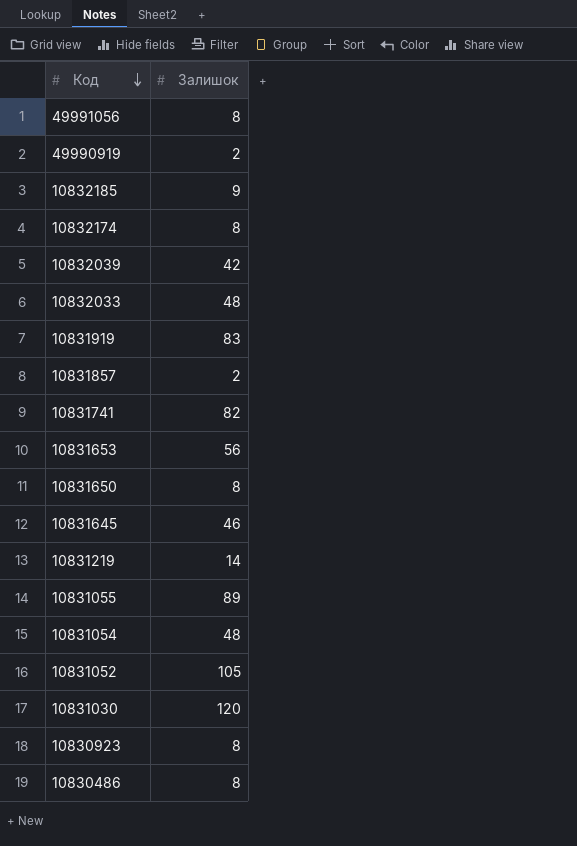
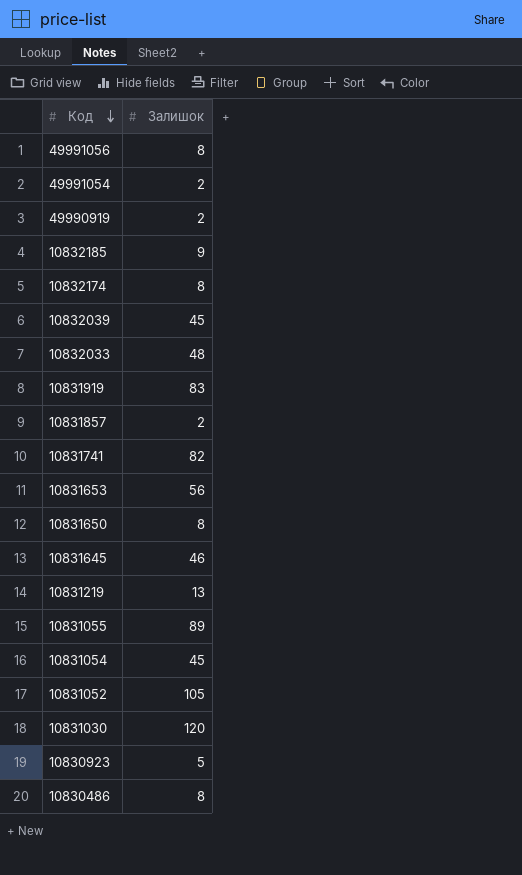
row 49991054: none -> 2
10832039 | Залишок: 42 -> 45
10831219 | Залишок: 14 -> 13
10831054 | Залишок: 48 -> 45
10830923 | Залишок: 8 -> 5

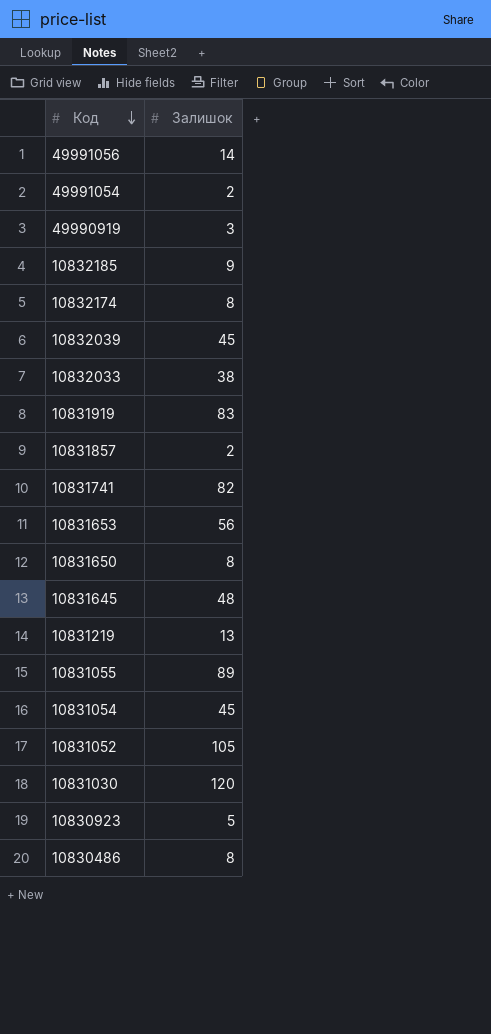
49991056 | Залишок: 8 -> 14
49990919 | Залишок: 2 -> 3
10832033 | Залишок: 48 -> 38
10831645 | Залишок: 46 -> 48

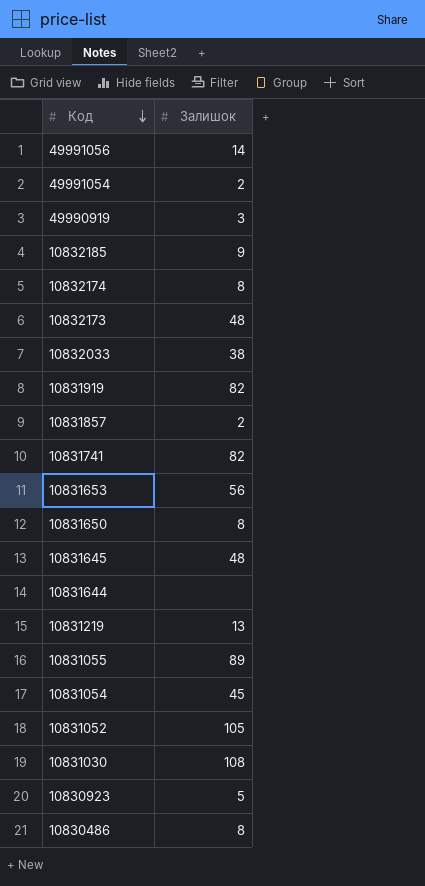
row 10832039: 45 -> none
row 10832173: none -> 48
10831919 | Залишок: 83 -> 82
row 10831644: none -> none
10831030 | Залишок: 120 -> 108

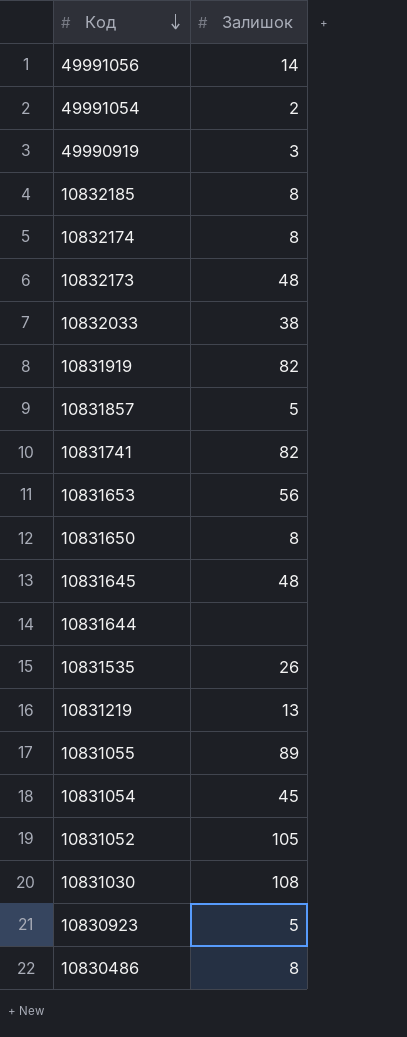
10832185 | Залишок: 9 -> 8
10831857 | Залишок: 2 -> 5
row 10831535: none -> 26

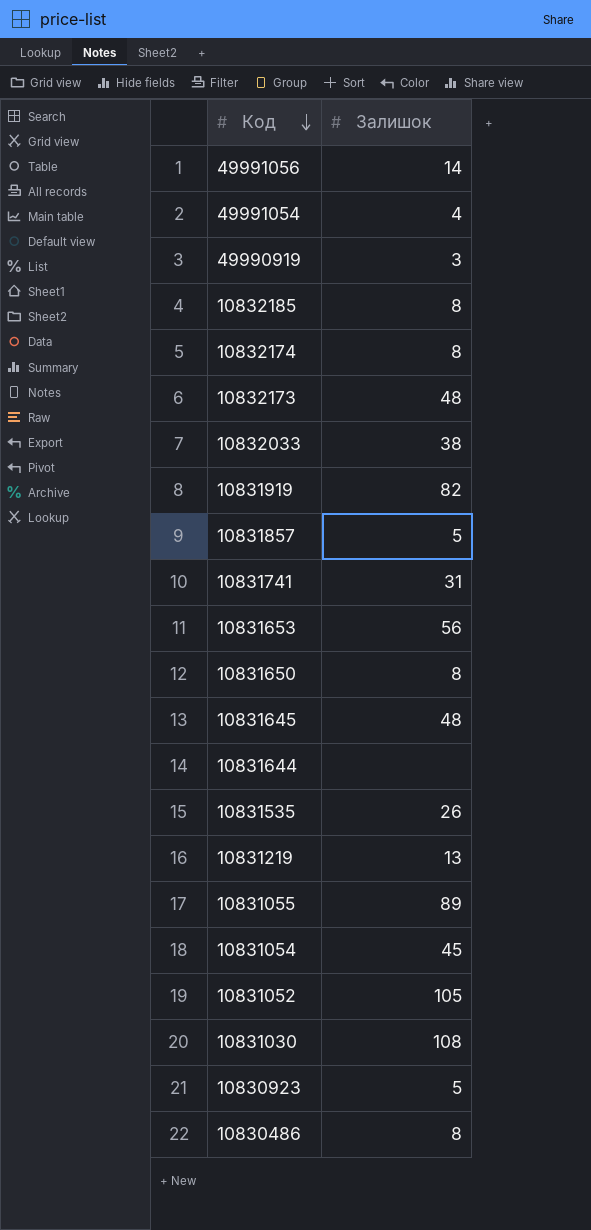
49991054 | Залишок: 2 -> 4
10831741 | Залишок: 82 -> 31

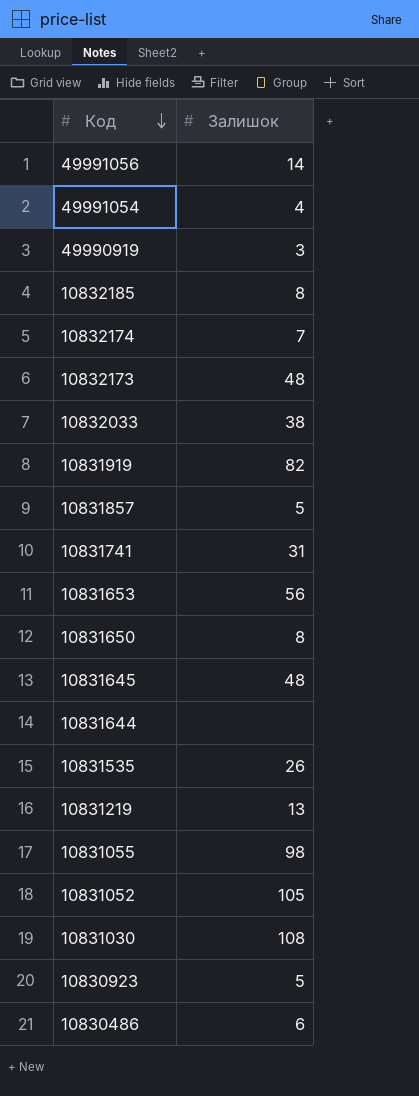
row 10831054: 45 -> none
10832174 | Залишок: 8 -> 7
10831055 | Залишок: 89 -> 98
10830486 | Залишок: 8 -> 6

